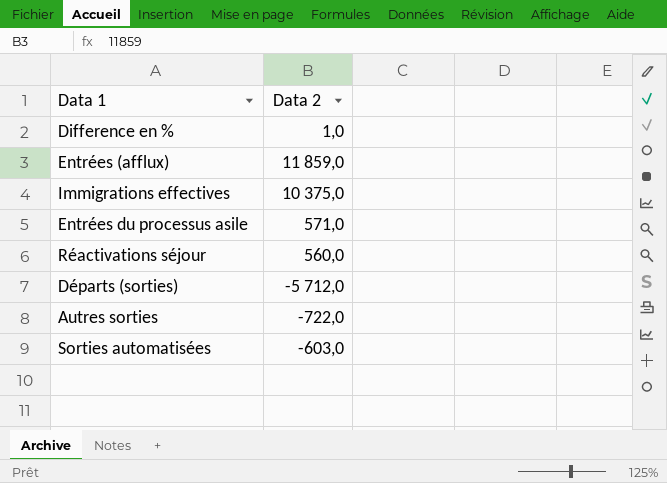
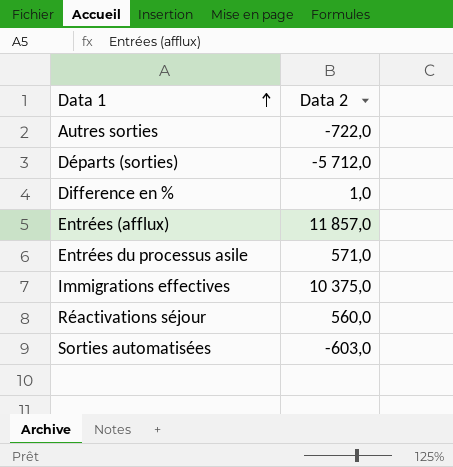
row order: none -> Data 1 ascending
Entrées (afflux) | Data 2: 11 859,0 -> 11 857,0

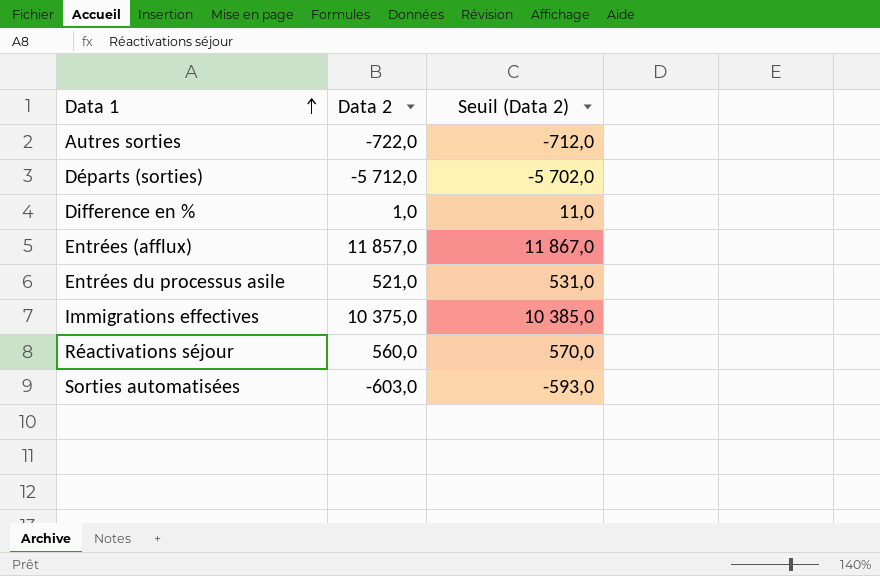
column Seuil (Data 2) | formula: none -> [Data 2] + 10
Entrées du processus asile | Data 2: 571,0 -> 521,0

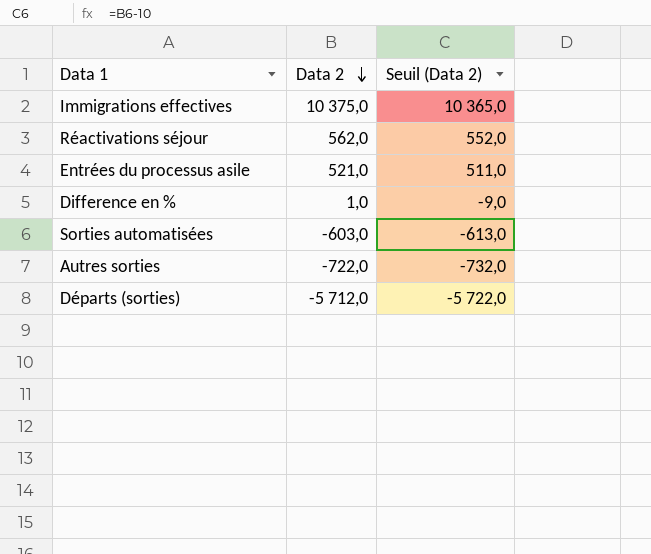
row order: Data 1 ascending -> Data 2 descending
column Seuil (Data 2) | formula: [Data 2] + 10 -> [Data 2] - 10
row Entrées (afflux): 11 857,0 | 11 867,0 -> none
Réactivations séjour | Data 2: 560,0 -> 562,0

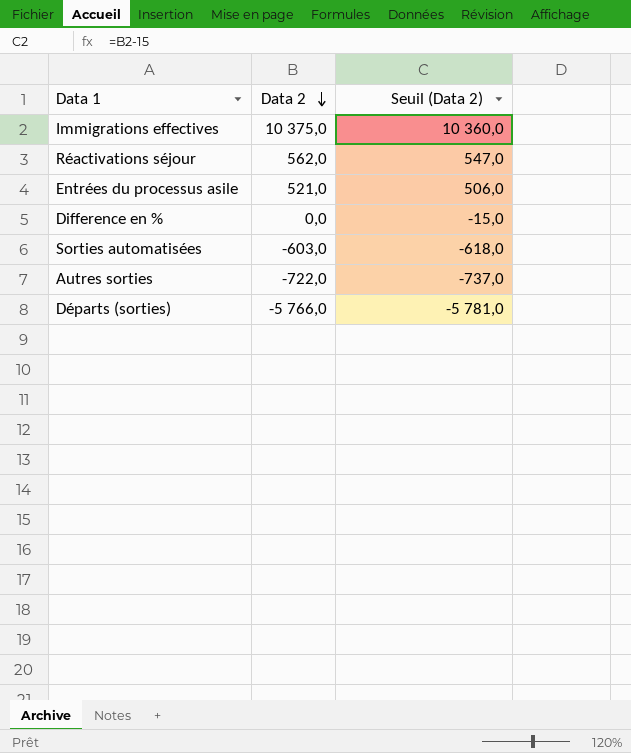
column Seuil (Data 2) | formula: [Data 2] - 10 -> [Data 2] - 15
Difference en % | Data 2: 1,0 -> 0,0
Départs (sorties) | Data 2: -5 712,0 -> -5 766,0

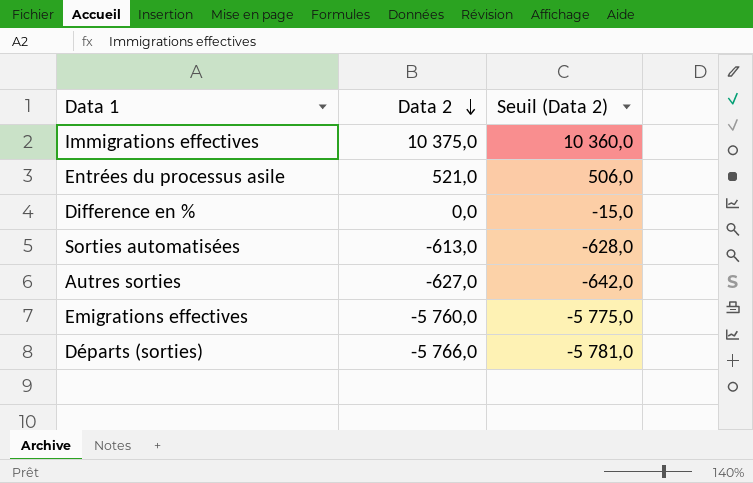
row Réactivations séjour: 562,0 | 547,0 -> none
Sorties automatisées | Data 2: -603,0 -> -613,0
Sorties automatisées | Seuil (Data 2): -618,0 -> -628,0
Autres sorties | Data 2: -722,0 -> -627,0
Autres sorties | Seuil (Data 2): -737,0 -> -642,0
row Emigrations effectives: none -> -5 760,0 | -5 775,0

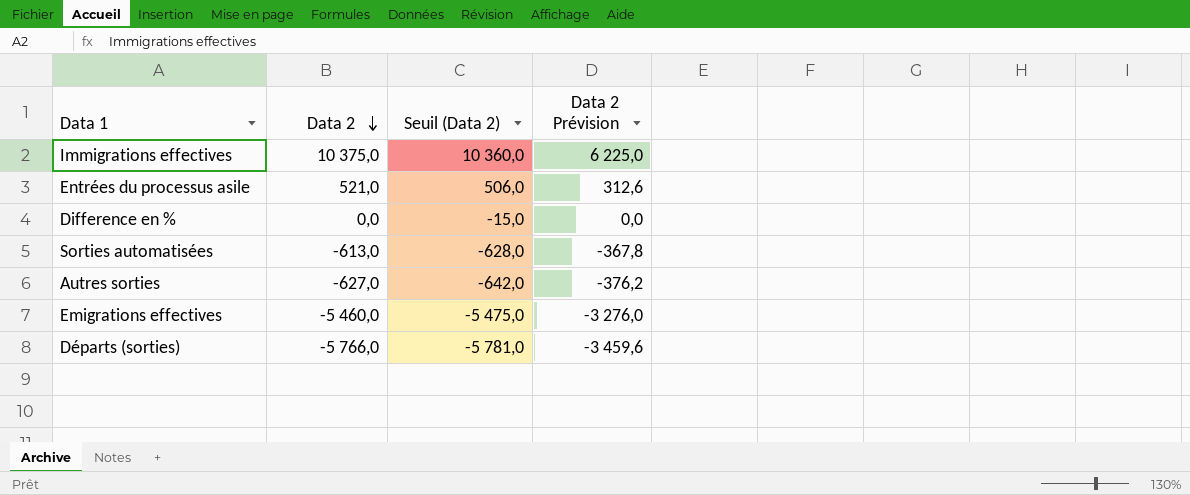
column Data 2 Prévision | formula: none -> [Data 2] * 0,6
Emigrations effectives | Data 2: -5 760,0 -> -5 460,0
Emigrations effectives | Seuil (Data 2): -5 775,0 -> -5 475,0

